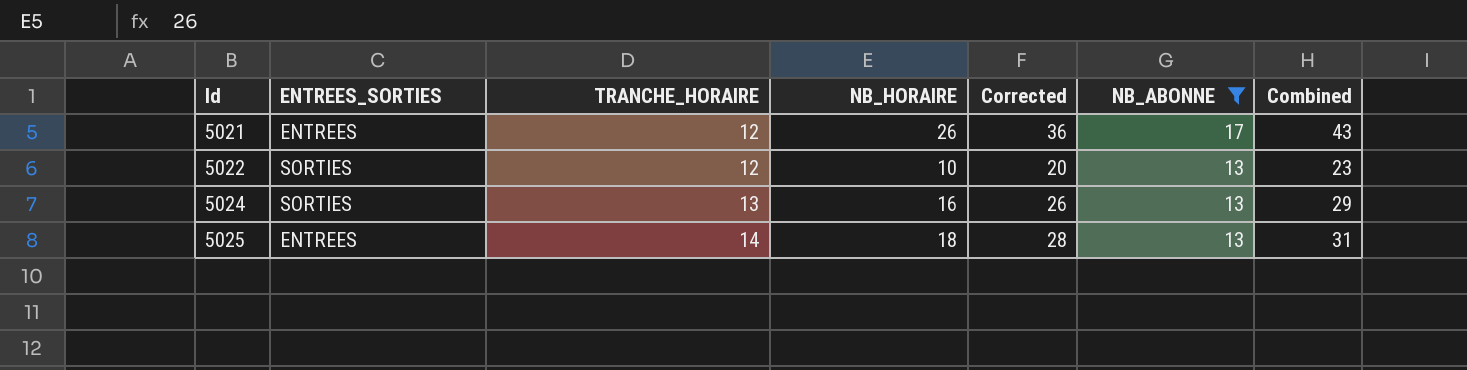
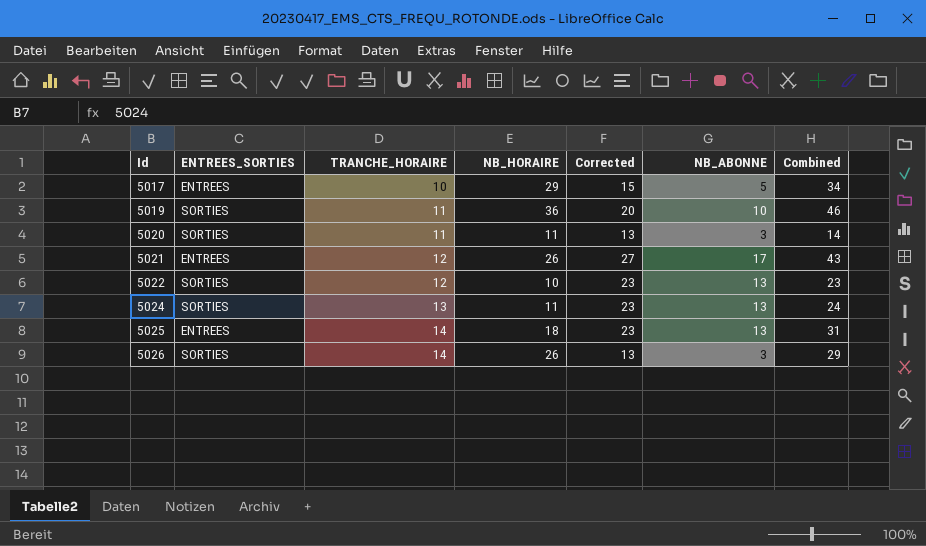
filter: NB_ABONNE >= 13 -> none
column Corrected | formula: [NB_HORAIRE] + 10 -> [NB_ABONNE] + 10
5024 | NB_HORAIRE: 16 -> 11
5024 | Combined: 29 -> 24

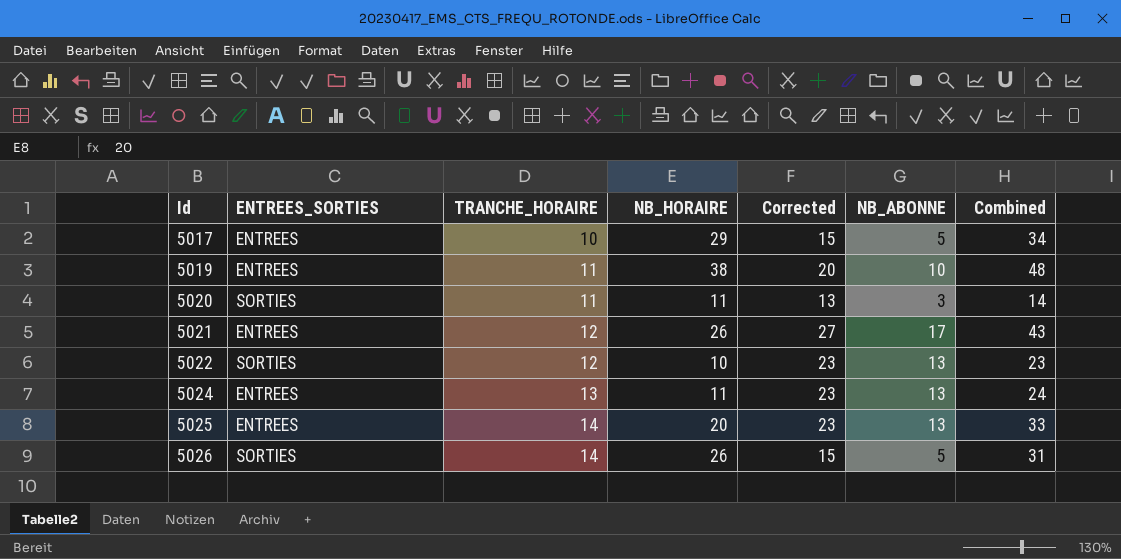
5019 | ENTREES_SORTIES: SORTIES -> ENTREES
5019 | NB_HORAIRE: 36 -> 38
5019 | Combined: 46 -> 48
5024 | ENTREES_SORTIES: SORTIES -> ENTREES
5025 | NB_HORAIRE: 18 -> 20
5025 | Combined: 31 -> 33
5026 | Corrected: 13 -> 15
5026 | NB_ABONNE: 3 -> 5
5026 | Combined: 29 -> 31

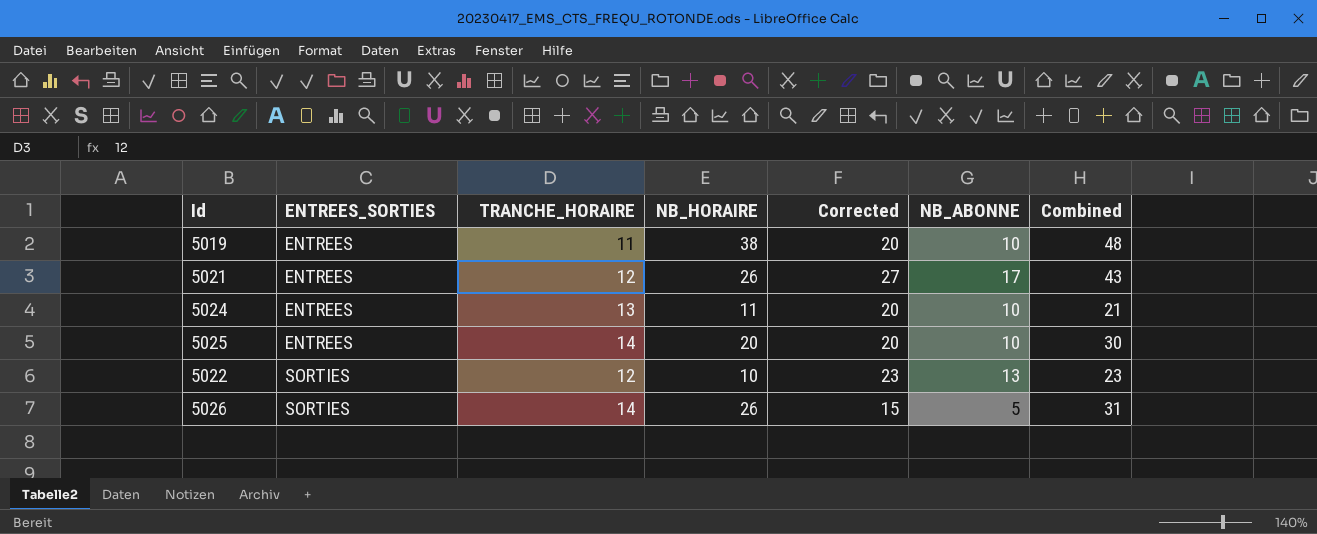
row order: Id ascending -> ENTREES_SORTIES ascending
row 5017: ENTREES | 10 | 29 | 15 | 5 | 34 -> none
row 5020: SORTIES | 11 | 11 | 13 | 3 | 14 -> none
5024 | Corrected: 23 -> 20
5024 | NB_ABONNE: 13 -> 10
5024 | Combined: 24 -> 21
5025 | Corrected: 23 -> 20
5025 | NB_ABONNE: 13 -> 10
5025 | Combined: 33 -> 30

